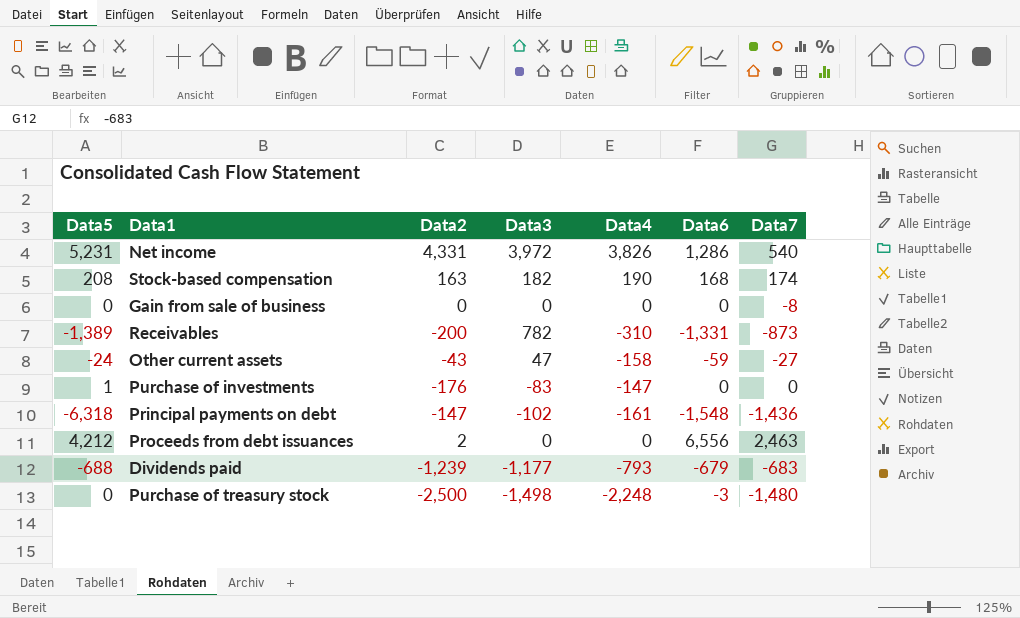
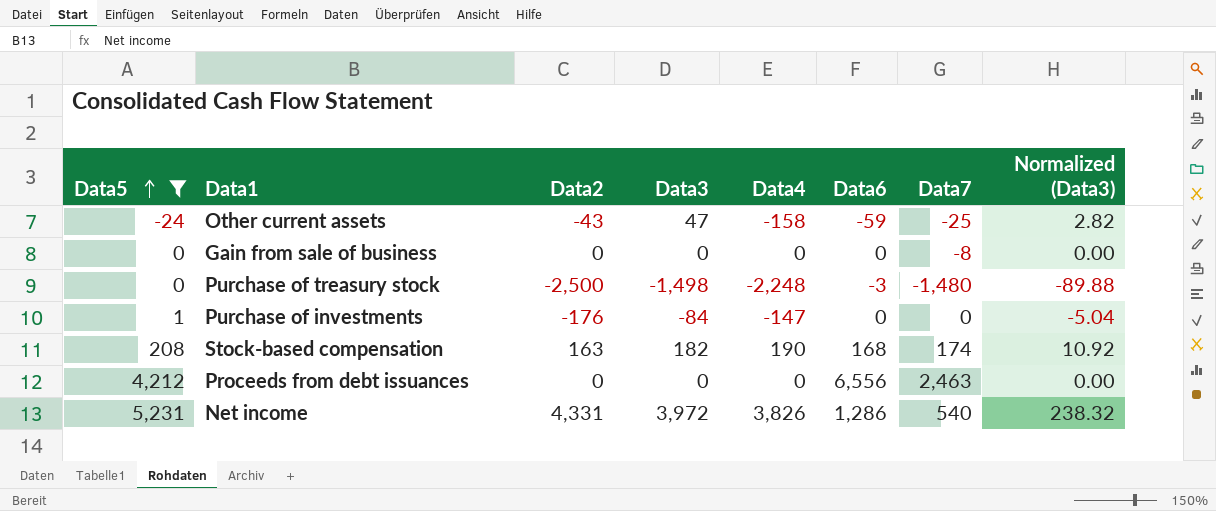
filter: none -> Data5 >= -24
row order: none -> Data5 ascending
column Normalized (Data3) | formula: none -> [Data3] * 0.06
Other current assets | Data7: -27 -> -25
Purchase of investments | Data3: -83 -> -84
Proceeds from debt issuances | Data2: 2 -> 0

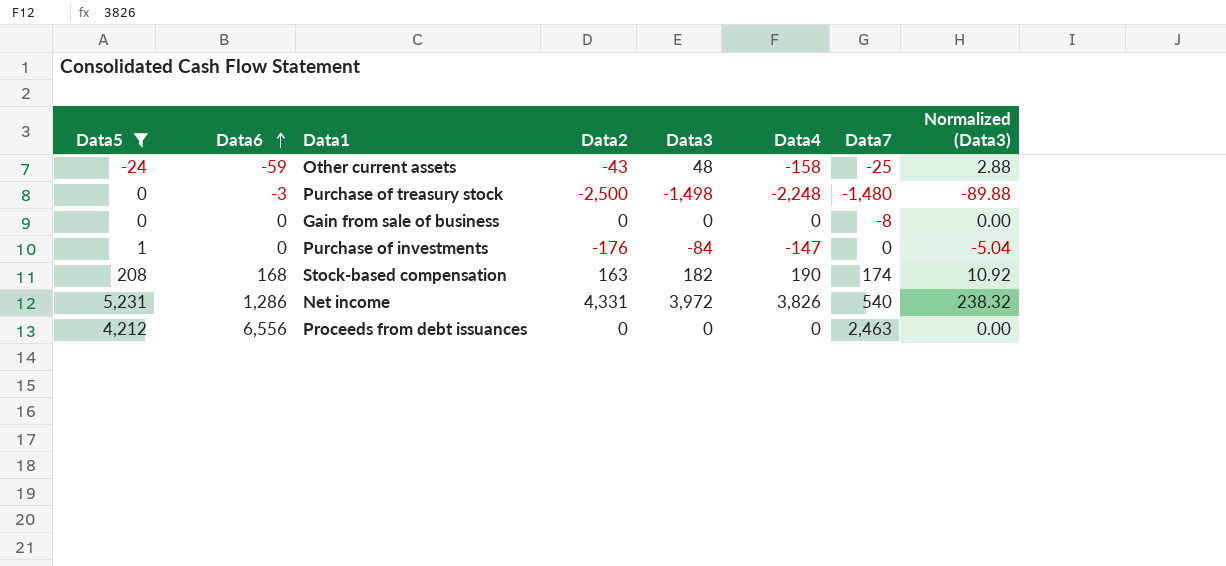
row order: Data5 ascending -> Data6 ascending
column Data6 | position: 6 -> 2
Other current assets | Data3: 47 -> 48
Other current assets | Normalized (Data3): 2.82 -> 2.88

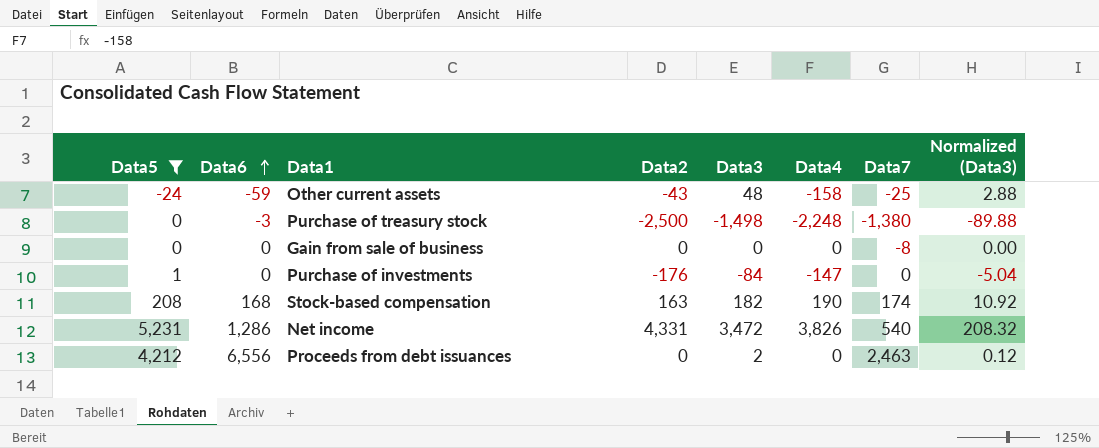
Purchase of treasury stock | Data7: -1,480 -> -1,380
Net income | Data3: 3,972 -> 3,472
Net income | Normalized (Data3): 238.32 -> 208.32
Proceeds from debt issuances | Data3: 0 -> 2
Proceeds from debt issuances | Normalized (Data3): 0.00 -> 0.12

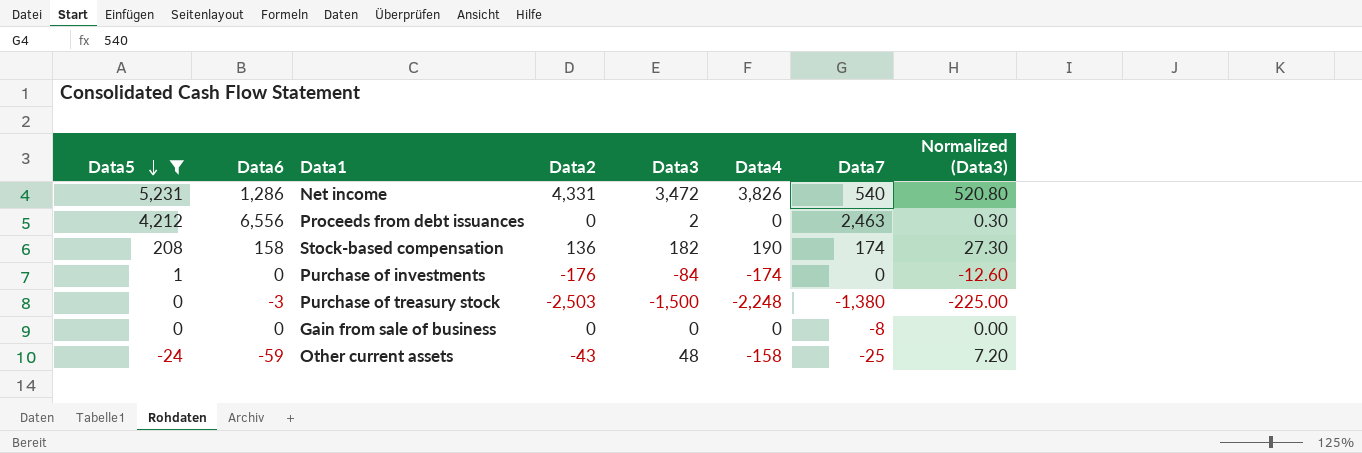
row order: Data6 ascending -> Data5 descending
column Normalized (Data3) | formula: [Data3] * 0.06 -> [Data3] * 0.15
Stock-based compensation | Data6: 168 -> 158
Stock-based compensation | Data2: 163 -> 136
Purchase of investments | Data4: -147 -> -174
Purchase of treasury stock | Data2: -2,500 -> -2,503
Purchase of treasury stock | Data3: -1,498 -> -1,500

